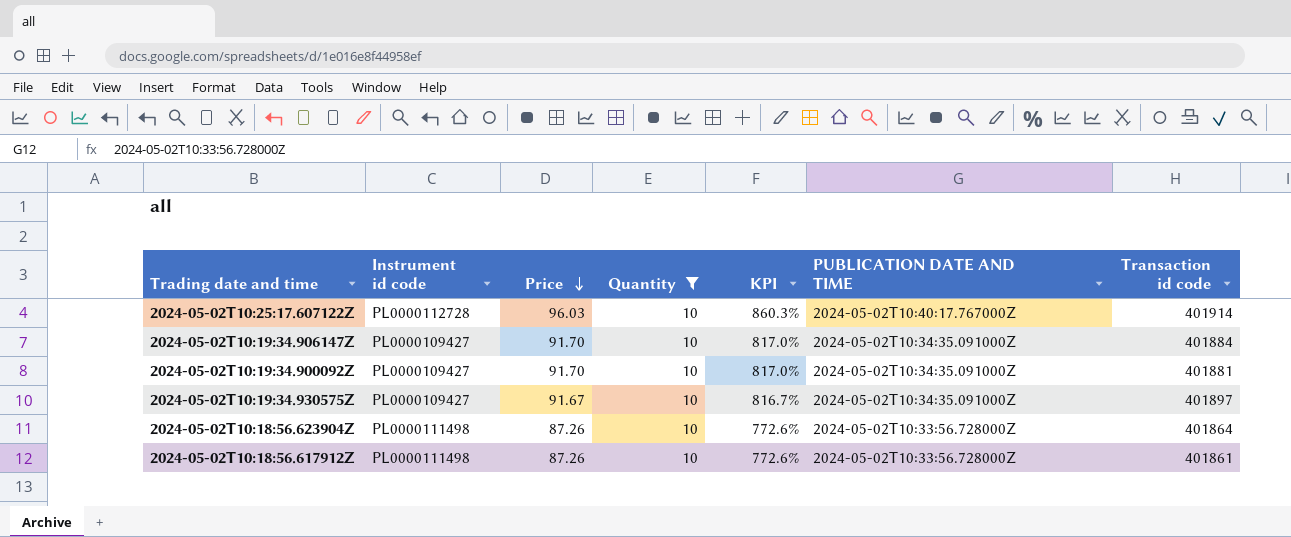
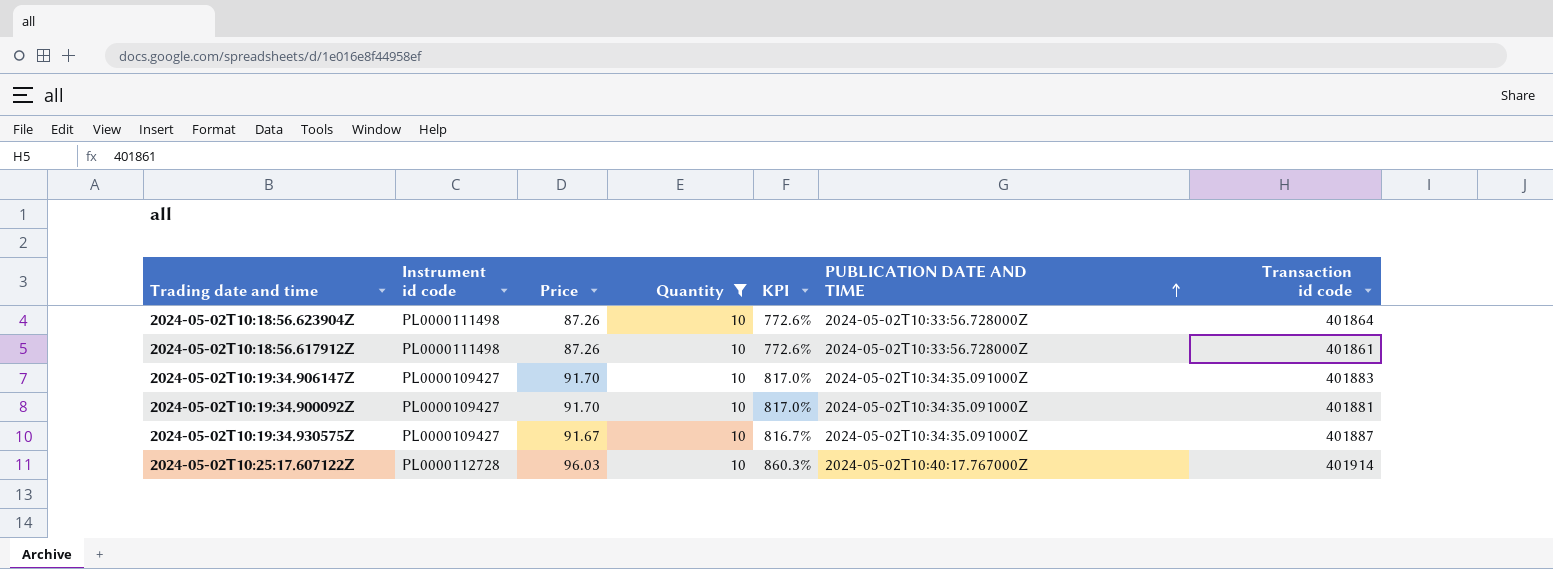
row order: Price descending -> PUBLICATION DATE AND TIME ascending
2024-05-02T10:19:34.906147Z | Transaction id code: 401884 -> 401883
2024-05-02T10:19:34.930575Z | Transaction id code: 401897 -> 401887

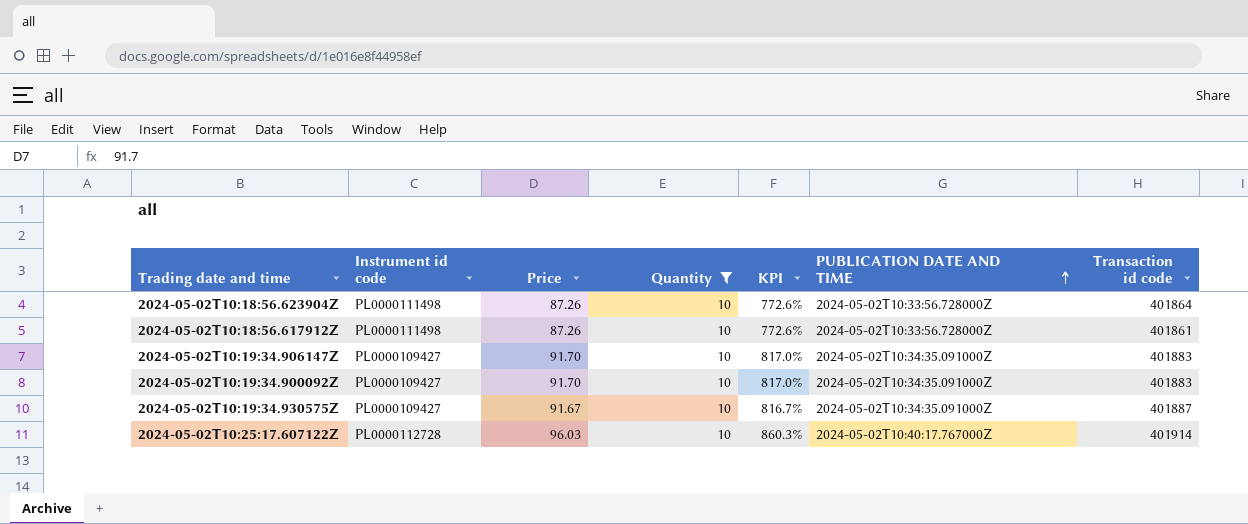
2024-05-02T10:19:34.900092Z | Transaction id code: 401881 -> 401883

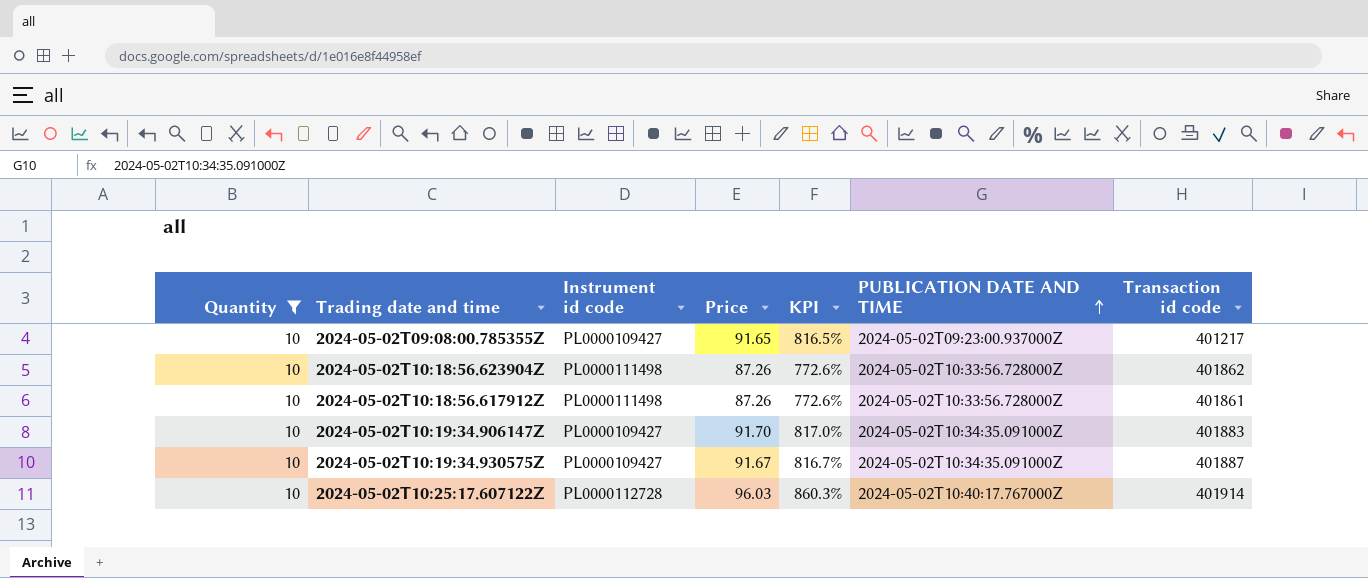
column Quantity | position: 4 -> 1
row 2024-05-02T10:19:34.900092Z: PL0000109427 | 91.70 | 10 | 817.0% | 2024-05-02T10:34:35.091000Z | 401883 -> none
row 2024-05-02T09:08:00.785355Z: none -> 10 | PL0000109427 | 91.65 | 816.5% | 2024-05-02T09:23:00.937000Z | 401217
2024-05-02T10:18:56.623904Z | Transaction id code: 401864 -> 401862

